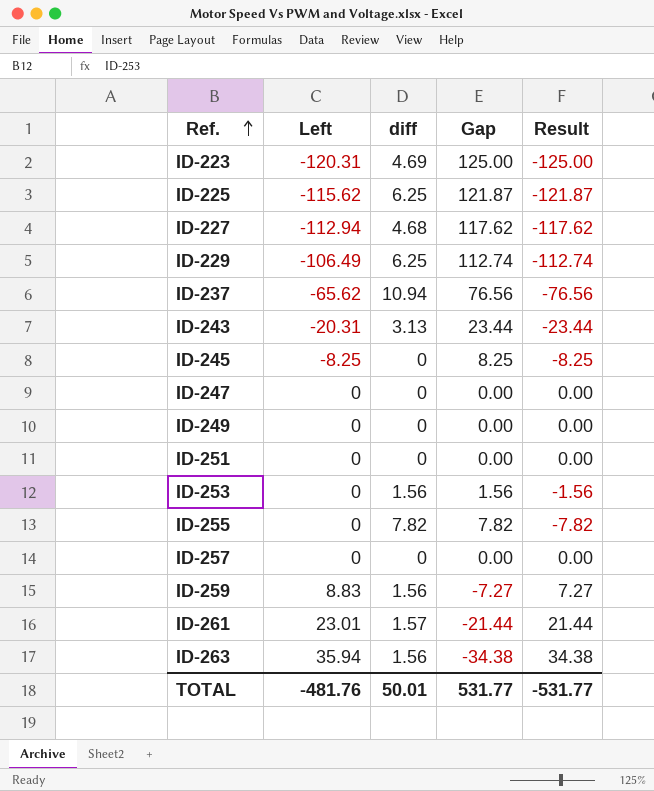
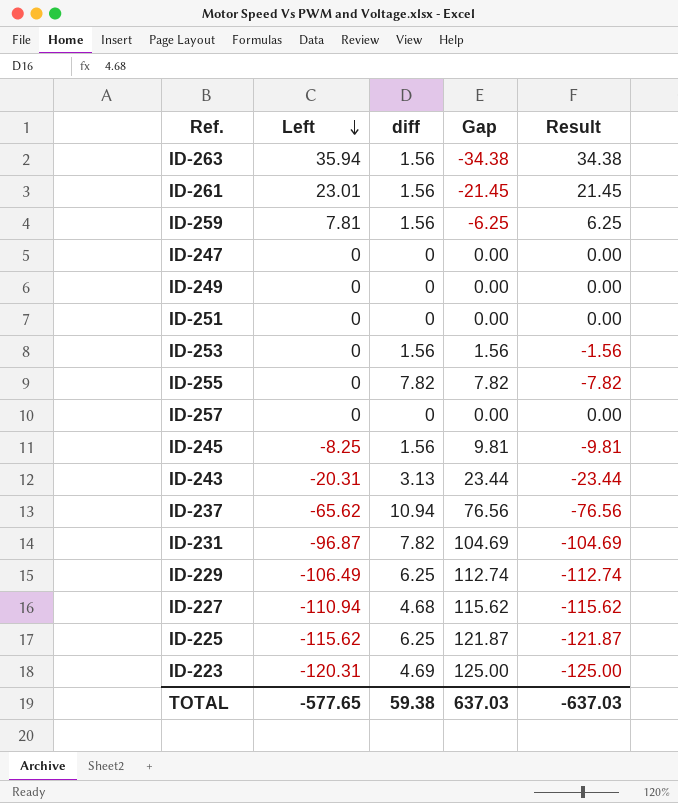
row order: Ref. ascending -> Left descending
ID-261 | diff: 1.57 -> 1.56
ID-261 | Gap: -21.44 -> -21.45
ID-261 | Result: 21.44 -> 21.45
ID-259 | Left: 8.83 -> 7.81
ID-259 | Gap: -7.27 -> -6.25
ID-259 | Result: 7.27 -> 6.25
ID-245 | diff: 0 -> 1.56
ID-245 | Gap: 8.25 -> 9.81
ID-245 | Result: -8.25 -> -9.81
row ID-231: none -> -96.87 | 7.82 | 104.69 | -104.69
ID-227 | Left: -112.94 -> -110.94
ID-227 | Gap: 117.62 -> 115.62
ID-227 | Result: -117.62 -> -115.62
TOTAL | Left: -481.76 -> -577.65
TOTAL | diff: 50.01 -> 59.38
TOTAL | Gap: 531.77 -> 637.03
TOTAL | Result: -531.77 -> -637.03

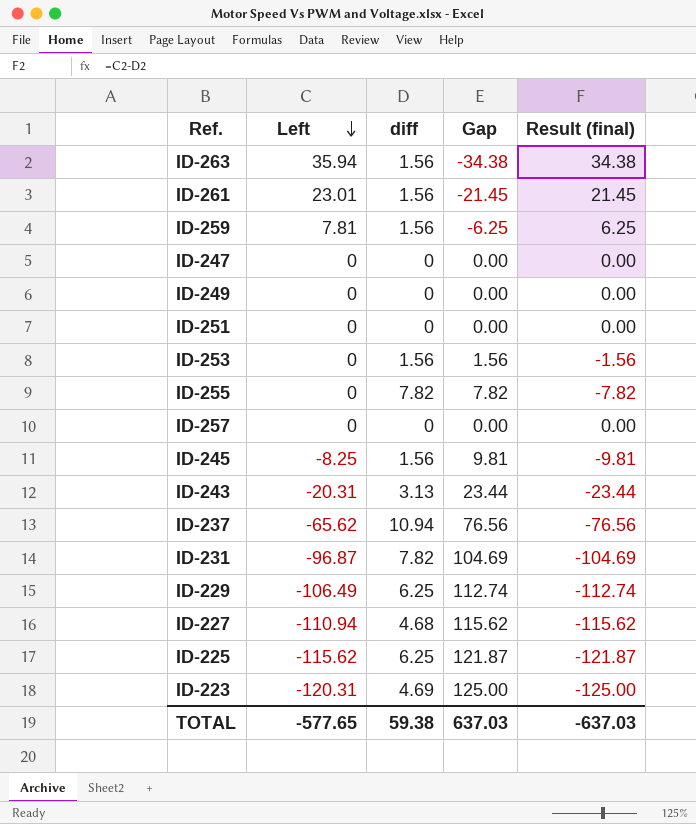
column name: Result -> Result (final)

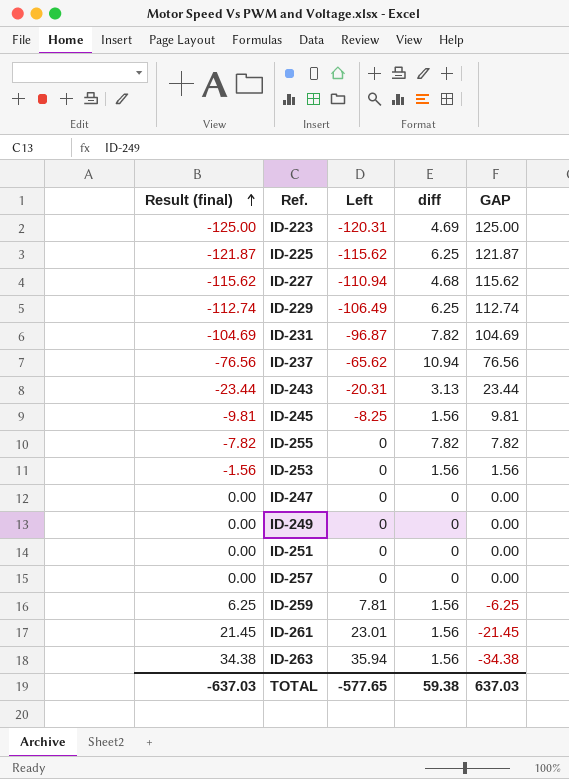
row order: Left descending -> Result (final) ascending
column Result (final) | position: 5 -> 1
column name: Gap -> GAP

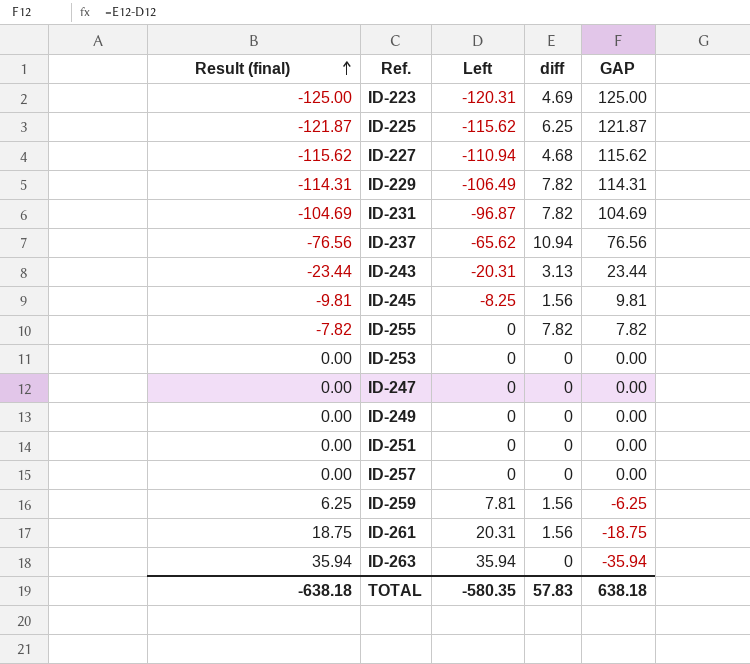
ID-229 | Result (final): -112.74 -> -114.31
ID-229 | diff: 6.25 -> 7.82
ID-229 | GAP: 112.74 -> 114.31
ID-253 | Result (final): -1.56 -> 0.00
ID-253 | diff: 1.56 -> 0
ID-253 | GAP: 1.56 -> 0.00
ID-261 | Result (final): 21.45 -> 18.75
ID-261 | Left: 23.01 -> 20.31
ID-261 | GAP: -21.45 -> -18.75
ID-263 | Result (final): 34.38 -> 35.94
ID-263 | diff: 1.56 -> 0
ID-263 | GAP: -34.38 -> -35.94
TOTAL | Result (final): -637.03 -> -638.18
TOTAL | Left: -577.65 -> -580.35
TOTAL | diff: 59.38 -> 57.83
TOTAL | GAP: 637.03 -> 638.18

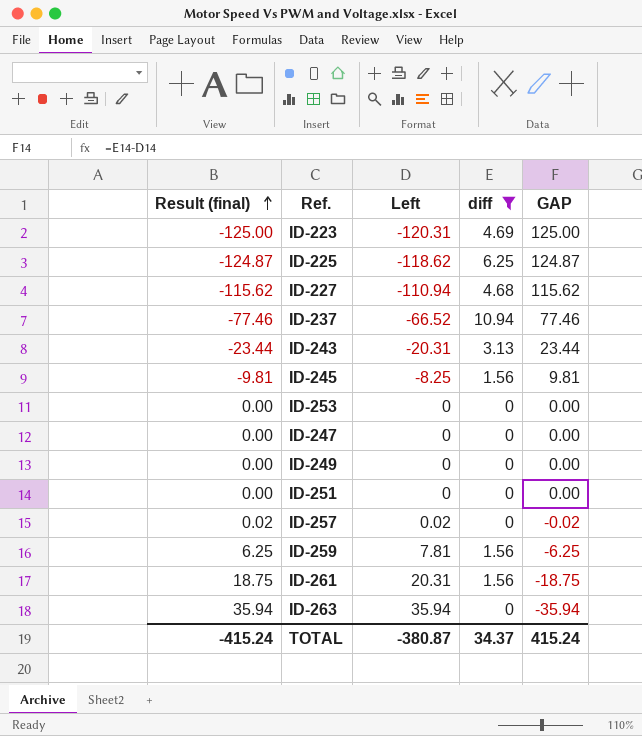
filter: none -> diff != 7.82
ID-225 | Result (final): -121.87 -> -124.87
ID-225 | Left: -115.62 -> -118.62
ID-225 | GAP: 121.87 -> 124.87
ID-237 | Result (final): -76.56 -> -77.46
ID-237 | Left: -65.62 -> -66.52
ID-237 | GAP: 76.56 -> 77.46
ID-257 | Result (final): 0.00 -> 0.02
ID-257 | Left: 0 -> 0.02
ID-257 | GAP: 0.00 -> -0.02
TOTAL | Result (final): -638.18 -> -415.24
TOTAL | Left: -580.35 -> -380.87
TOTAL | diff: 57.83 -> 34.37
TOTAL | GAP: 638.18 -> 415.24

